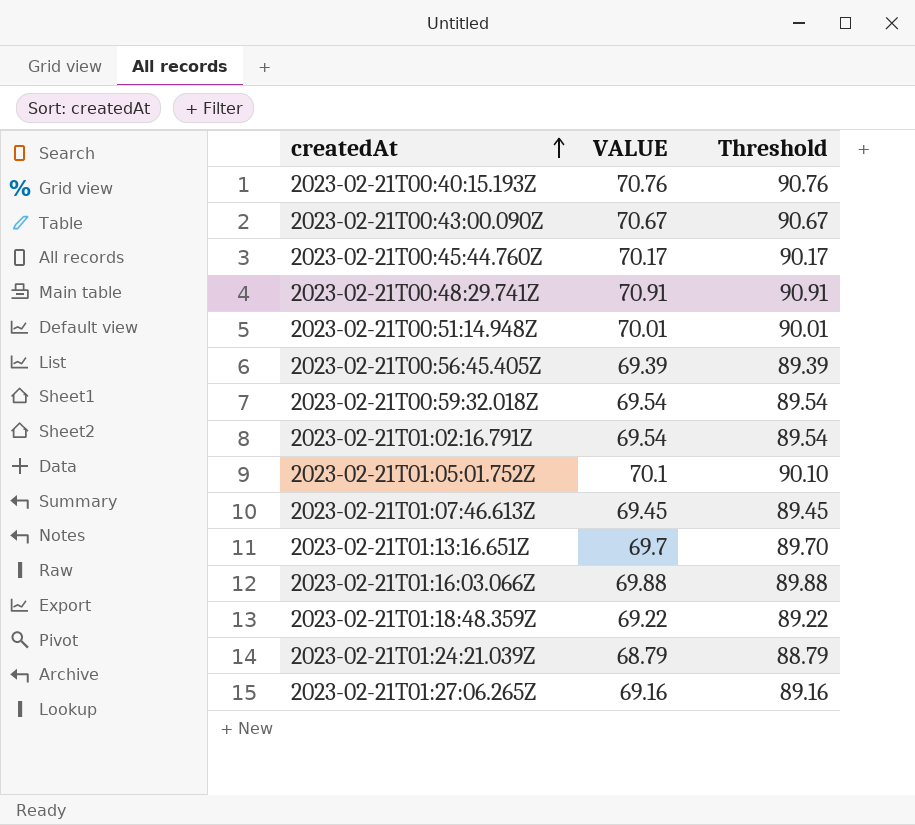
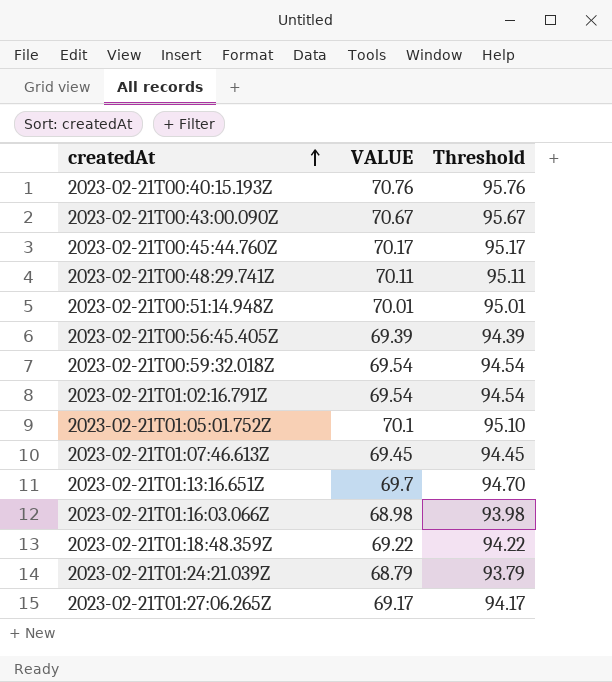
column Threshold | formula: [VALUE] + 20 -> [VALUE] + 25
2023-02-21T00:48:29.741Z | VALUE: 70.91 -> 70.11
2023-02-21T01:16:03.066Z | VALUE: 69.88 -> 68.98
2023-02-21T01:27:06.265Z | VALUE: 69.16 -> 69.17

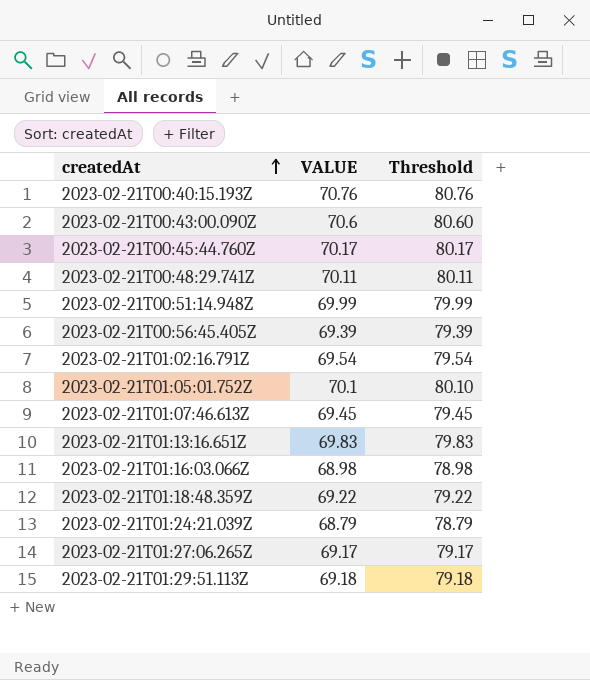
column Threshold | formula: [VALUE] + 25 -> [VALUE] + 10
row 2023-02-21T00:59:32.018Z: 69.54 | 94.54 -> none
2023-02-21T00:43:00.090Z | VALUE: 70.67 -> 70.6
2023-02-21T00:51:14.948Z | VALUE: 70.01 -> 69.99
2023-02-21T01:13:16.651Z | VALUE: 69.7 -> 69.83
row 2023-02-21T01:29:51.113Z: none -> 69.18 | 79.18

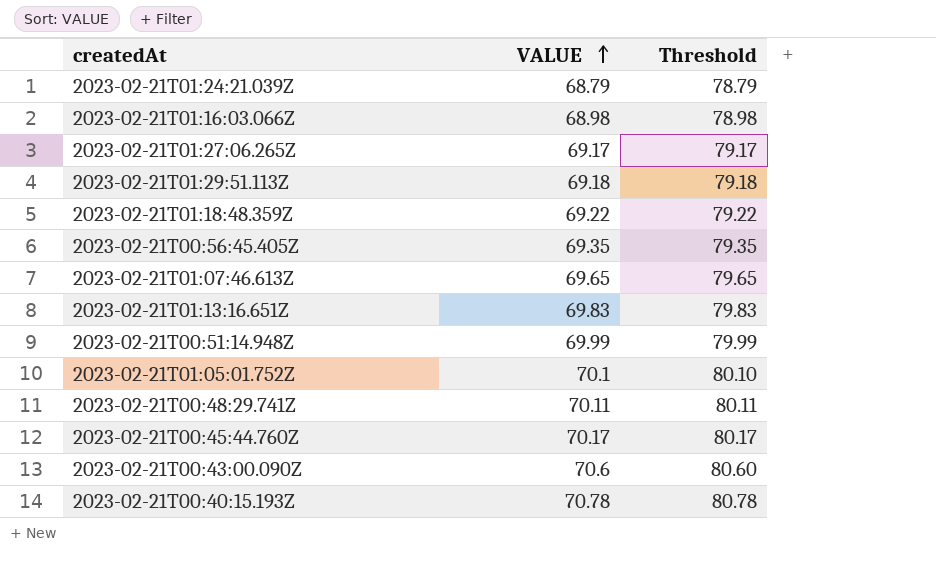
row order: createdAt ascending -> VALUE ascending
row 2023-02-21T01:02:16.791Z: 69.54 | 79.54 -> none
2023-02-21T00:56:45.405Z | VALUE: 69.39 -> 69.35
2023-02-21T00:56:45.405Z | Threshold: 79.39 -> 79.35
2023-02-21T01:07:46.613Z | VALUE: 69.45 -> 69.65
2023-02-21T01:07:46.613Z | Threshold: 79.45 -> 79.65
2023-02-21T00:40:15.193Z | VALUE: 70.76 -> 70.78
2023-02-21T00:40:15.193Z | Threshold: 80.76 -> 80.78

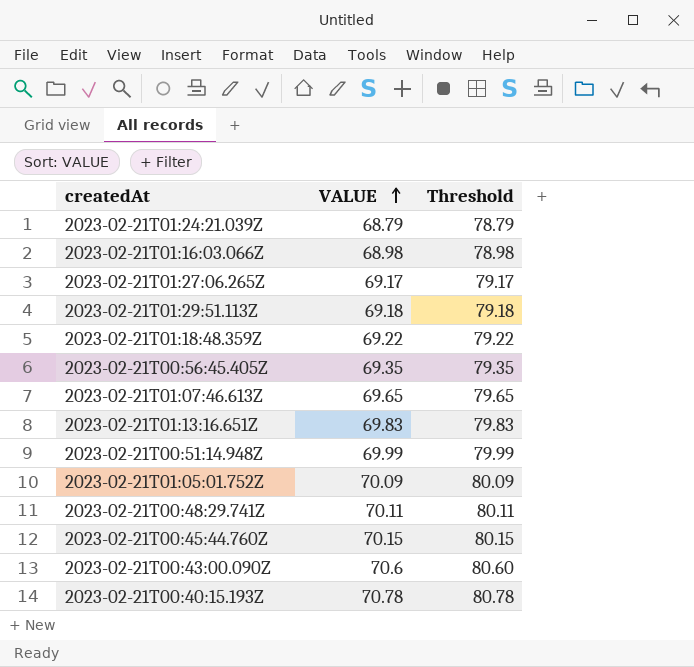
2023-02-21T01:05:01.752Z | VALUE: 70.1 -> 70.09
2023-02-21T01:05:01.752Z | Threshold: 80.10 -> 80.09
2023-02-21T00:45:44.760Z | VALUE: 70.17 -> 70.15
2023-02-21T00:45:44.760Z | Threshold: 80.17 -> 80.15

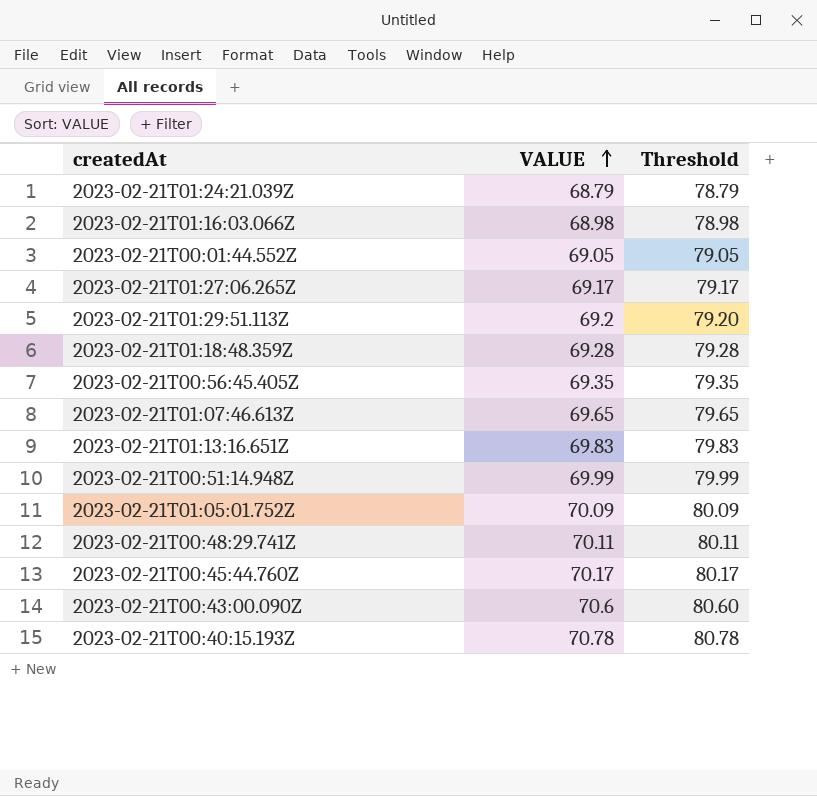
row 2023-02-21T00:01:44.552Z: none -> 69.05 | 79.05
2023-02-21T01:29:51.113Z | VALUE: 69.18 -> 69.2
2023-02-21T01:29:51.113Z | Threshold: 79.18 -> 79.20
2023-02-21T01:18:48.359Z | VALUE: 69.22 -> 69.28
2023-02-21T01:18:48.359Z | Threshold: 79.22 -> 79.28
2023-02-21T00:45:44.760Z | VALUE: 70.15 -> 70.17
2023-02-21T00:45:44.760Z | Threshold: 80.15 -> 80.17

